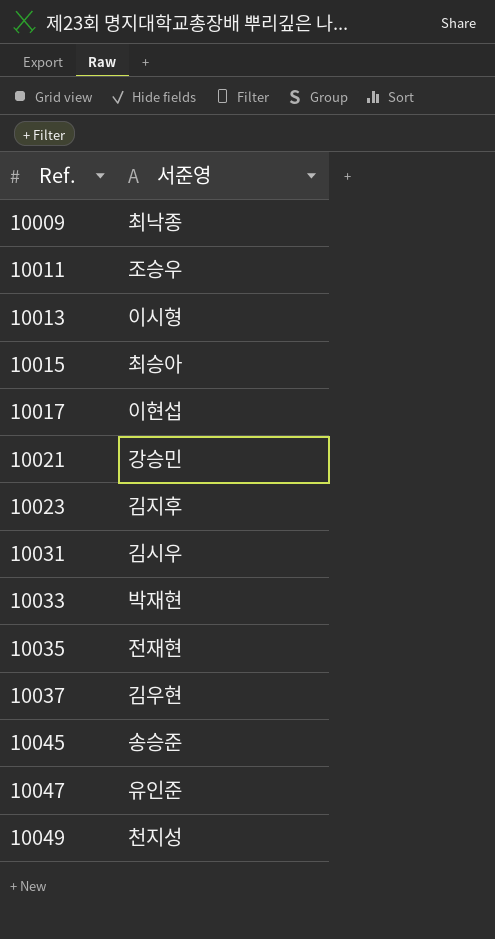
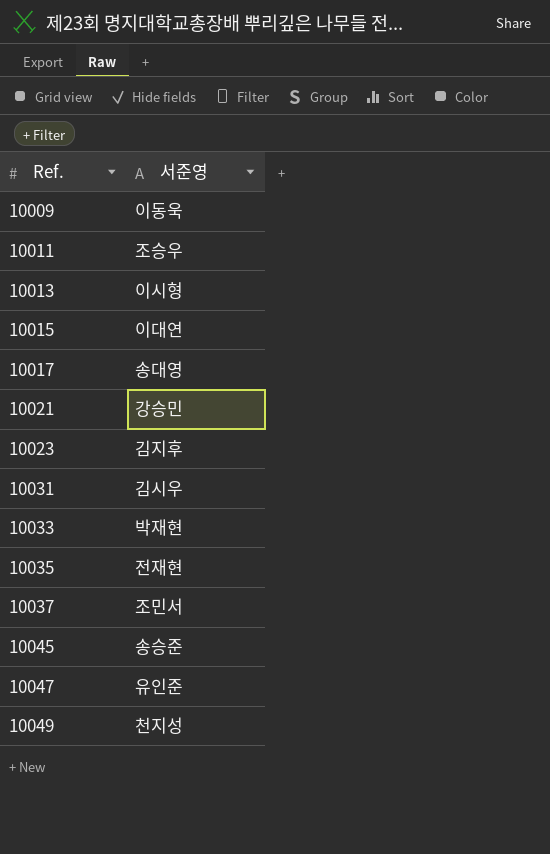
10009 | 서준영: 최낙종 -> 이동욱
10015 | 서준영: 최승아 -> 이대연
10017 | 서준영: 이현섭 -> 송대영
10037 | 서준영: 김우현 -> 조민서

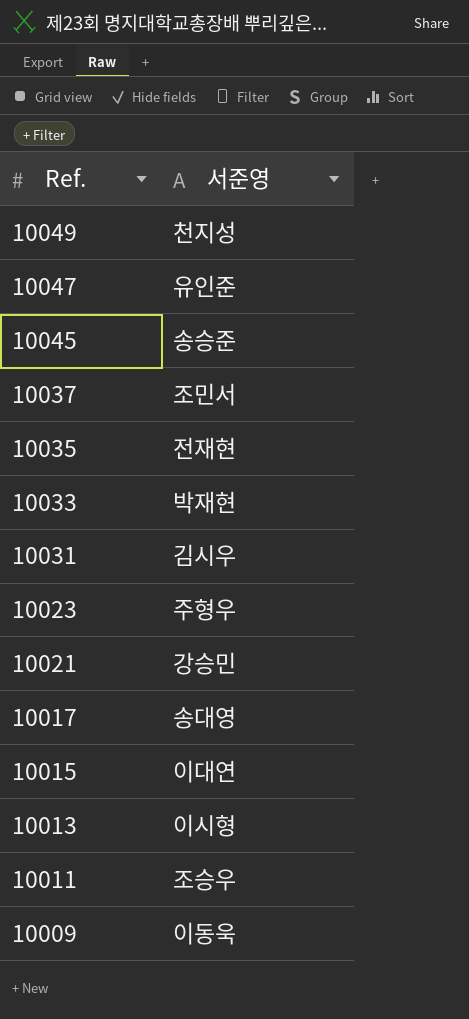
row order: Ref. ascending -> Ref. descending
10023 | 서준영: 김지후 -> 주형우

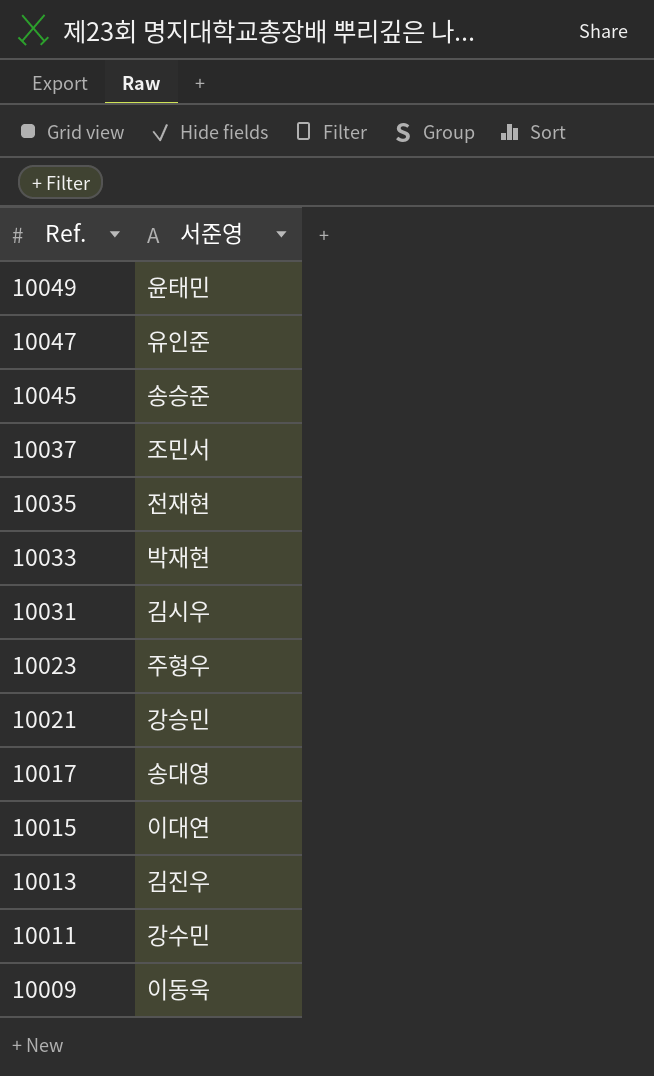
10049 | 서준영: 천지성 -> 윤태민
10013 | 서준영: 이시형 -> 김진우
10011 | 서준영: 조승우 -> 강수민

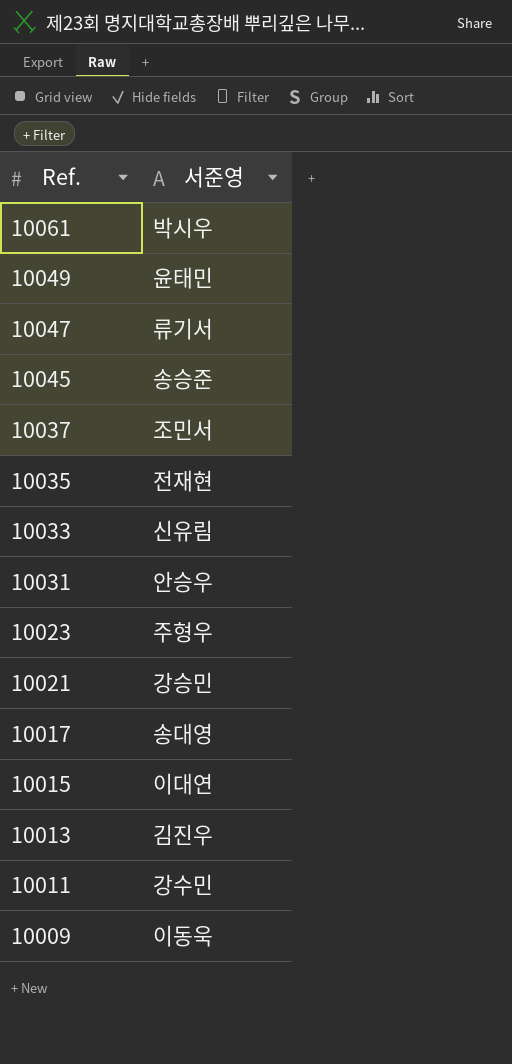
row 10061: none -> 박시우
10047 | 서준영: 유인준 -> 류기서
10033 | 서준영: 박재현 -> 신유림
10031 | 서준영: 김시우 -> 안승우

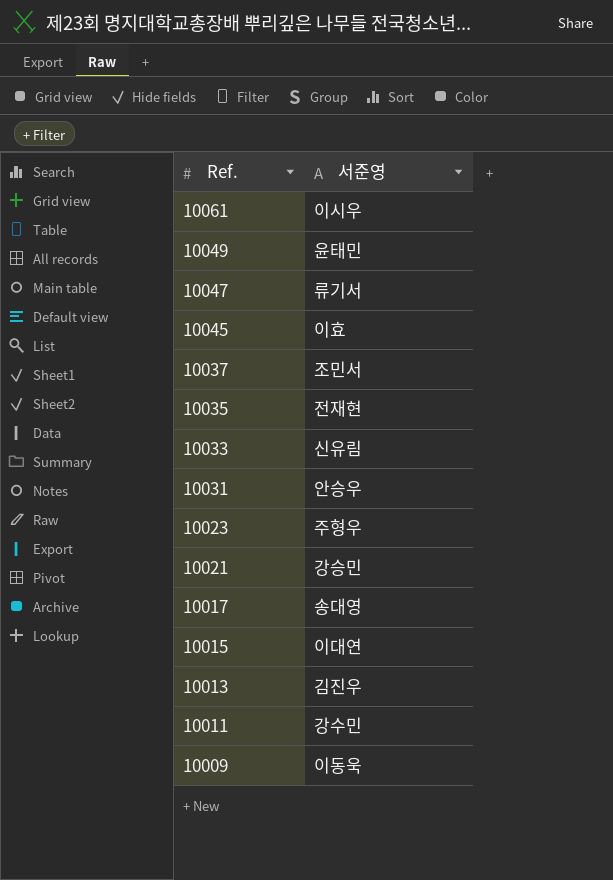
10061 | 서준영: 박시우 -> 이시우
10045 | 서준영: 송승준 -> 이효

